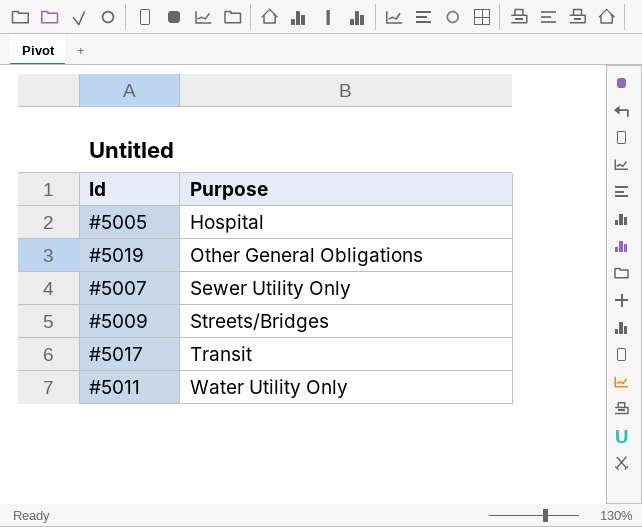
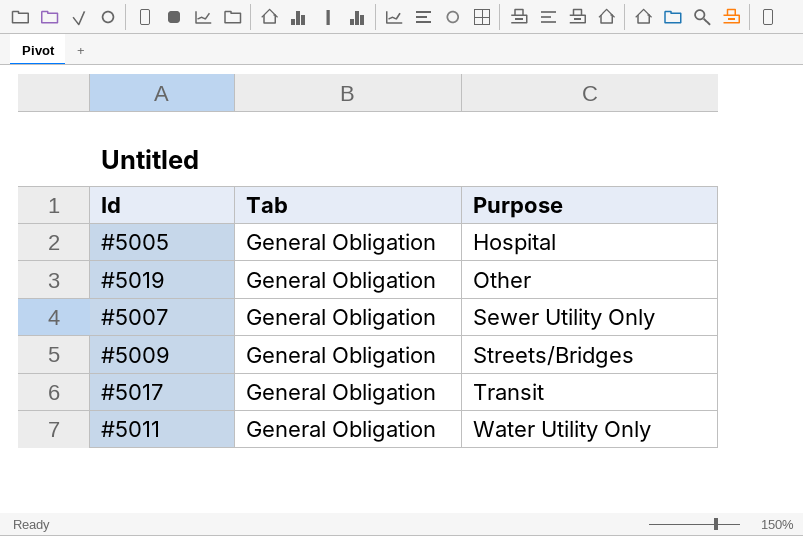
column Tab | position: none -> 2
#5019 | Purpose: Other General Obligations -> Other

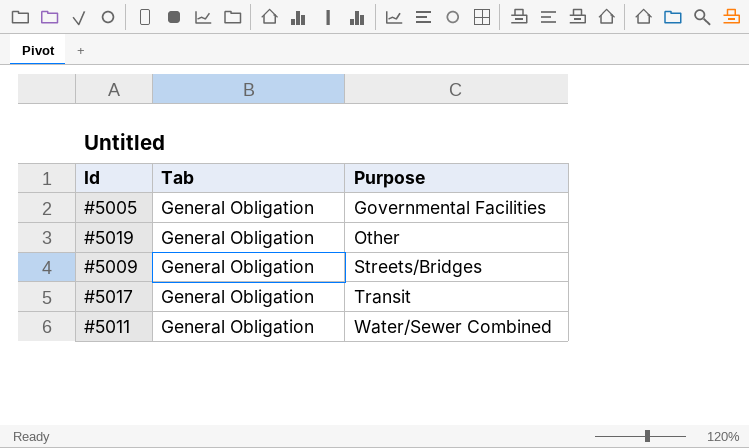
row #5007: General Obligation | Sewer Utility Only -> none
#5005 | Purpose: Hospital -> Governmental Facilities
#5011 | Purpose: Water Utility Only -> Water/Sewer Combined

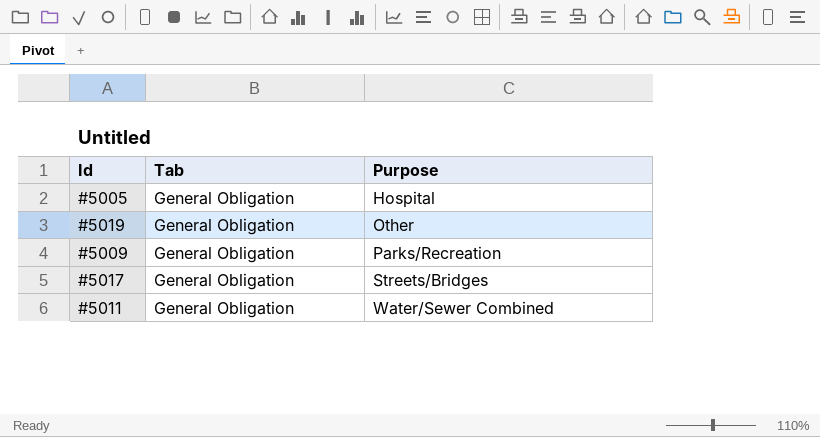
#5005 | Purpose: Governmental Facilities -> Hospital
#5009 | Purpose: Streets/Bridges -> Parks/Recreation
#5017 | Purpose: Transit -> Streets/Bridges

